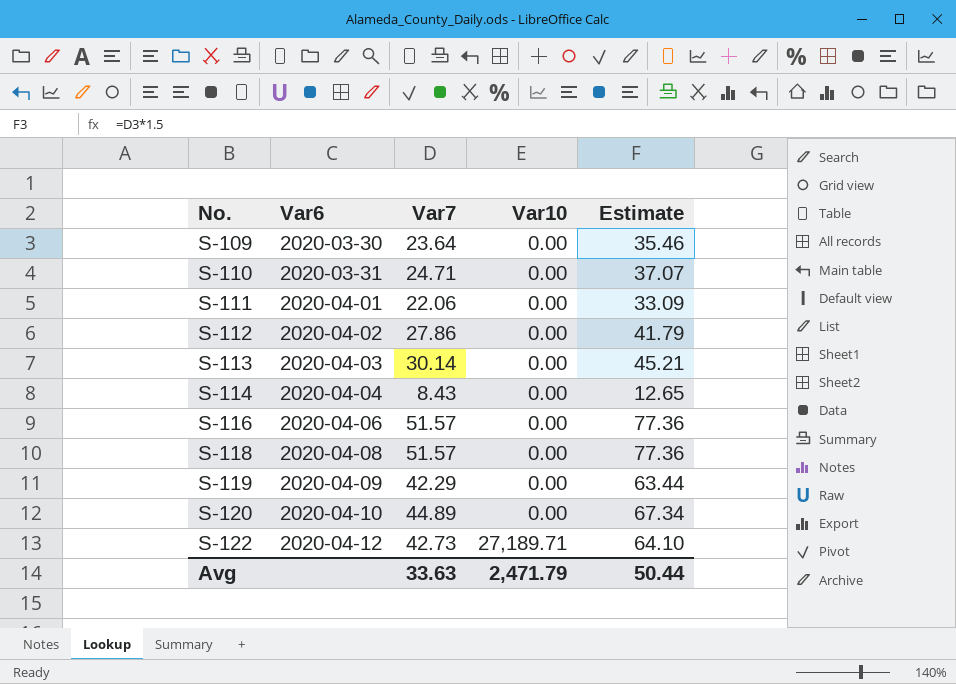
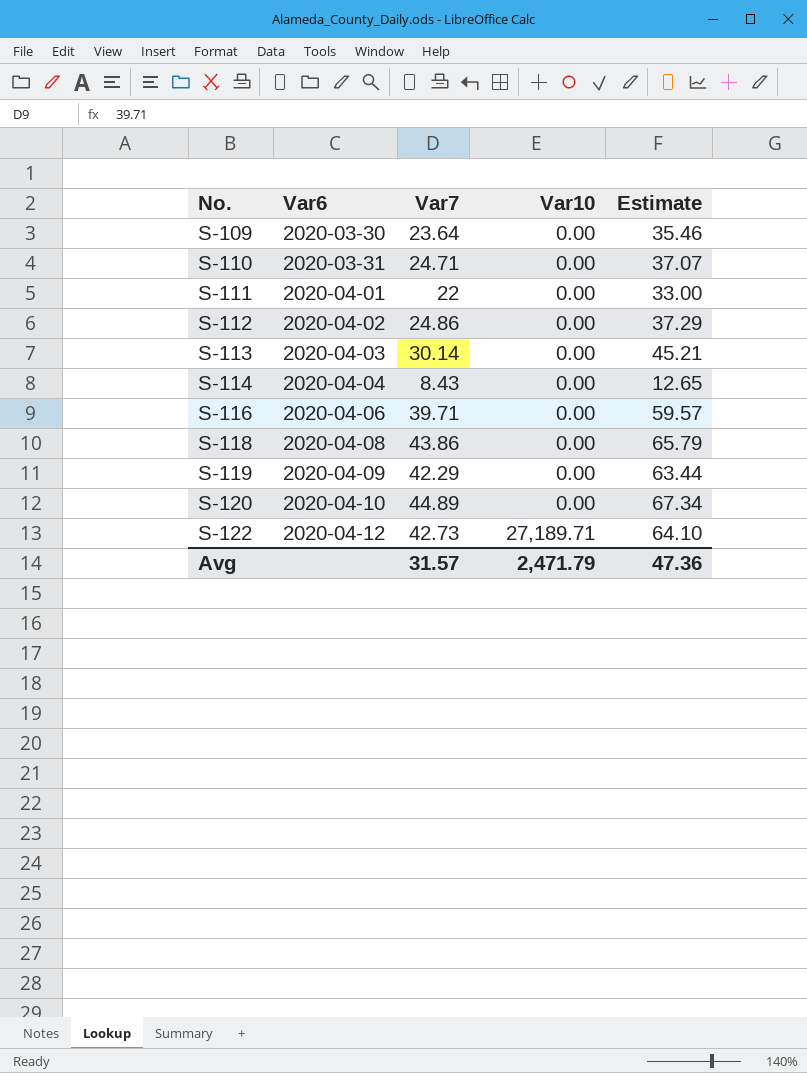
S-111 | Var7: 22.06 -> 22
S-111 | Estimate: 33.09 -> 33.00
S-112 | Var7: 27.86 -> 24.86
S-112 | Estimate: 41.79 -> 37.29
S-116 | Var7: 51.57 -> 39.71
S-116 | Estimate: 77.36 -> 59.57
S-118 | Var7: 51.57 -> 43.86
S-118 | Estimate: 77.36 -> 65.79
Avg | Var7: 33.63 -> 31.57
Avg | Estimate: 50.44 -> 47.36

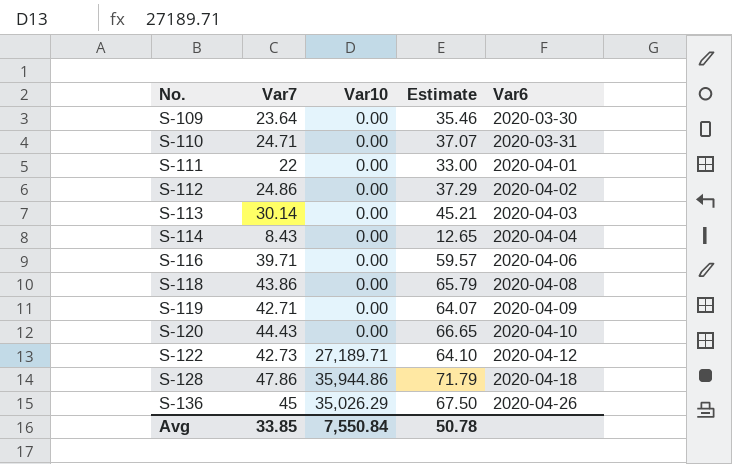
column Var6 | position: 2 -> 5
S-119 | Var7: 42.29 -> 42.71
S-119 | Estimate: 63.44 -> 64.07
S-120 | Var7: 44.89 -> 44.43
S-120 | Estimate: 67.34 -> 66.65
row S-128: none -> 47.86 | 35,944.86 | 71.79 | 2020-04-18
row S-136: none -> 45 | 35,026.29 | 67.50 | 2020-04-26
Avg | Var7: 31.57 -> 33.85
Avg | Var10: 2,471.79 -> 7,550.84
Avg | Estimate: 47.36 -> 50.78

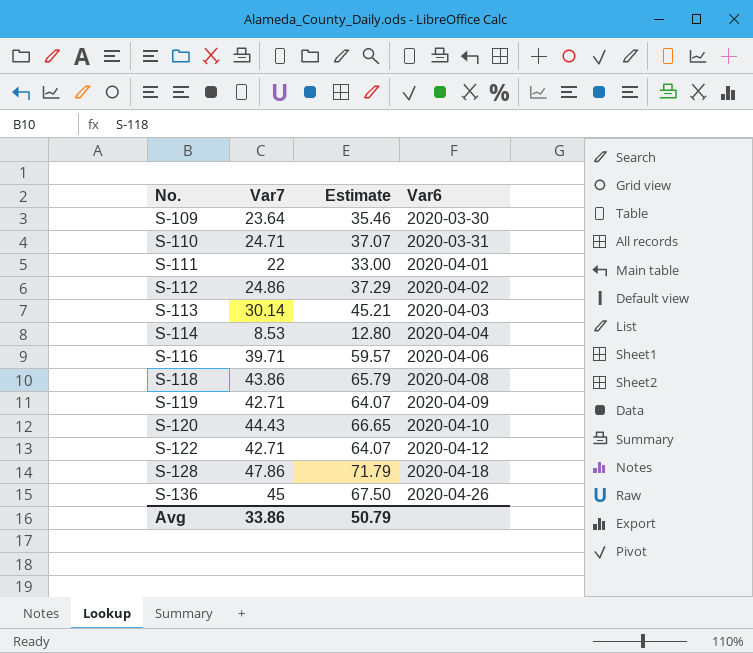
column Var10 | position: 3 -> none
S-114 | Var7: 8.43 -> 8.53
S-114 | Estimate: 12.65 -> 12.80
S-122 | Var7: 42.73 -> 42.71
S-122 | Estimate: 64.10 -> 64.07
Avg | Var7: 33.85 -> 33.86
Avg | Estimate: 50.78 -> 50.79

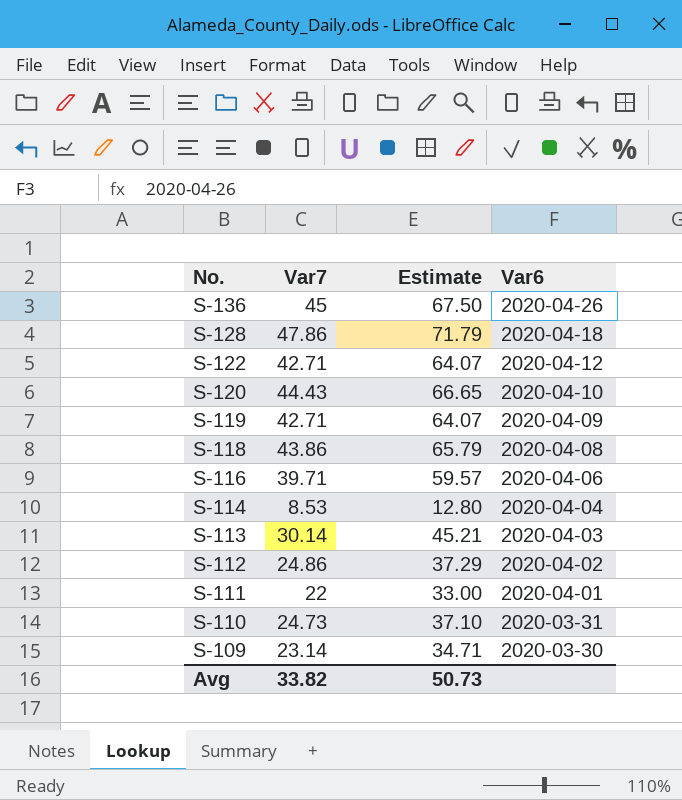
row order: No. ascending -> No. descending
S-110 | Var7: 24.71 -> 24.73
S-110 | Estimate: 37.07 -> 37.10
S-109 | Var7: 23.64 -> 23.14
S-109 | Estimate: 35.46 -> 34.71
Avg | Var7: 33.86 -> 33.82
Avg | Estimate: 50.79 -> 50.73

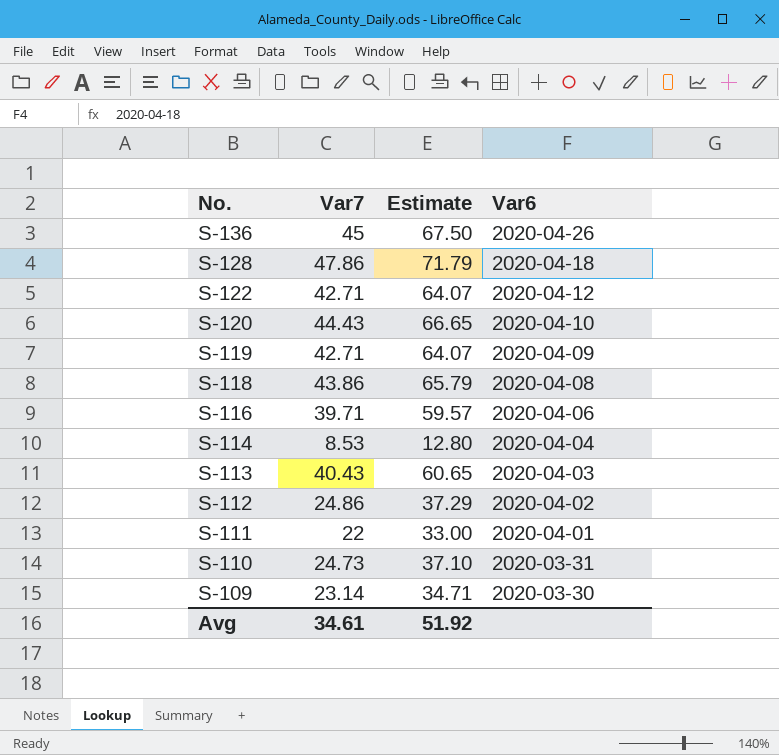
S-113 | Var7: 30.14 -> 40.43
S-113 | Estimate: 45.21 -> 60.65
Avg | Var7: 33.82 -> 34.61
Avg | Estimate: 50.73 -> 51.92

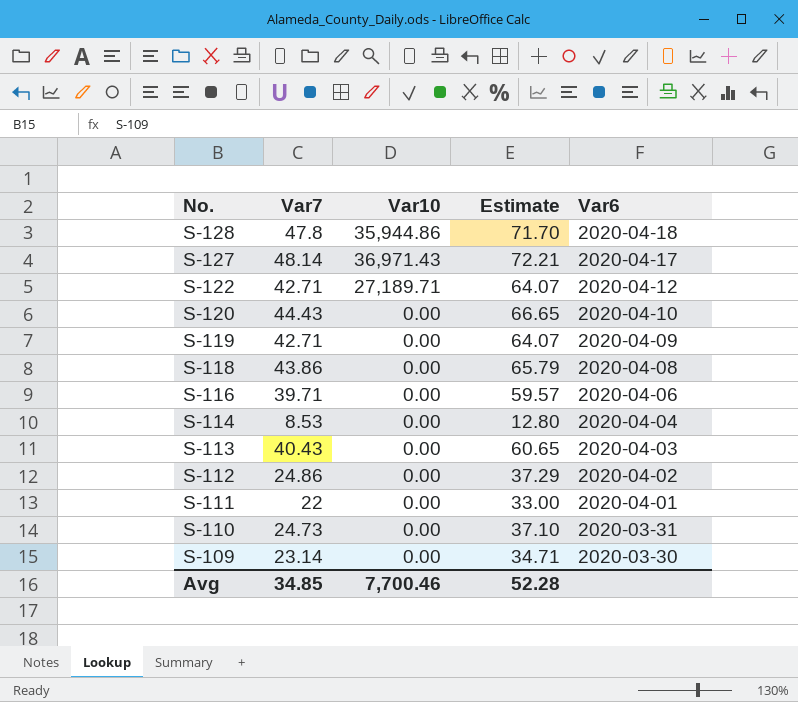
column Var10 | position: none -> 3
row S-136: 45 | 67.50 | 2020-04-26 -> none
S-128 | Var7: 47.86 -> 47.8
S-128 | Estimate: 71.79 -> 71.70
row S-127: none -> 48.14 | 36,971.43 | 72.21 | 2020-04-17
Avg | Var7: 34.61 -> 34.85
Avg | Estimate: 51.92 -> 52.28

